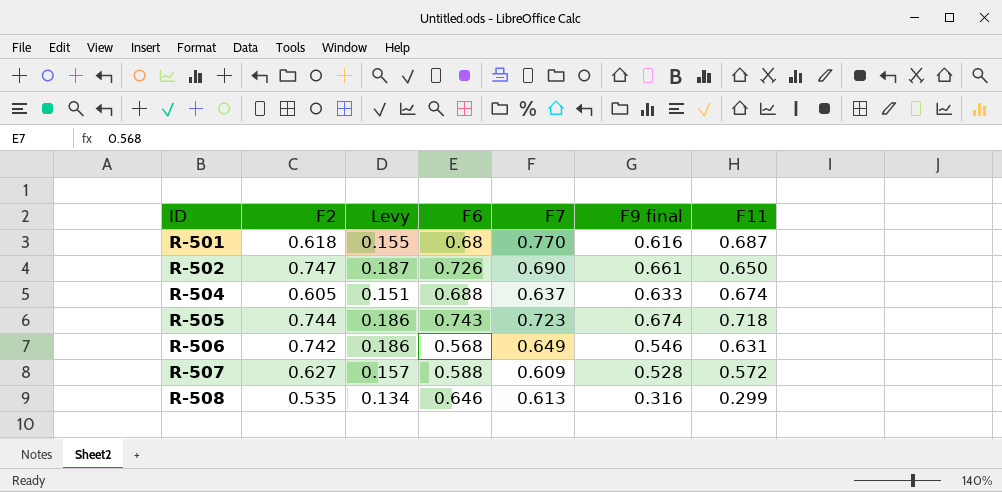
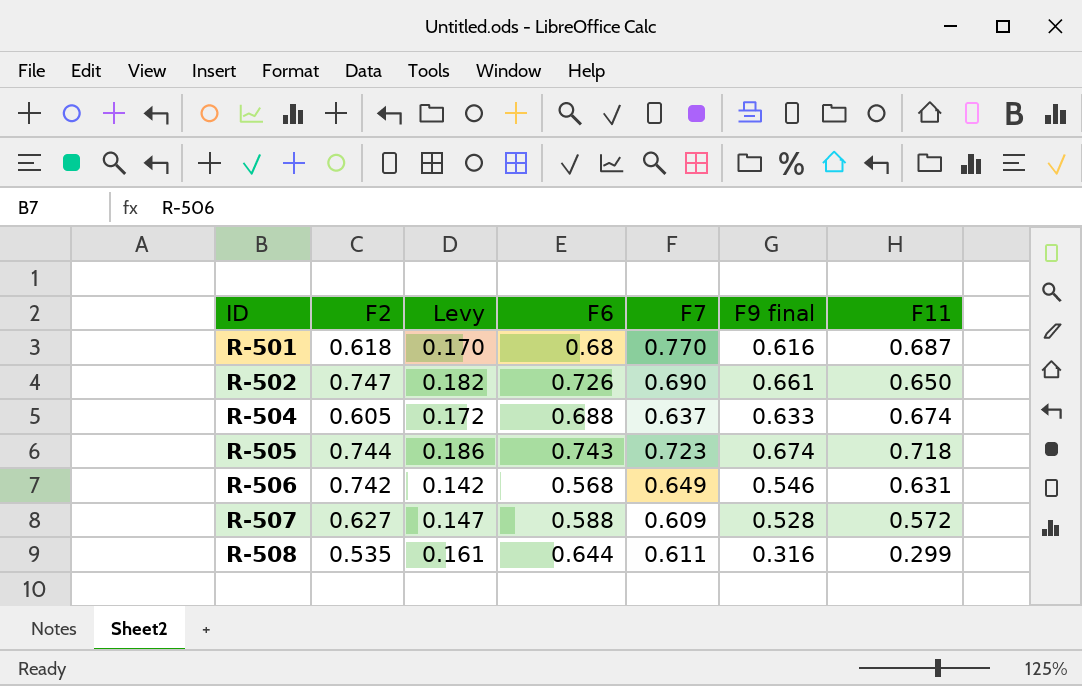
column Levy | formula: [F2] * 0.25 -> [F6] * 0.25
R-508 | F6: 0.646 -> 0.644
R-508 | F7: 0.613 -> 0.611

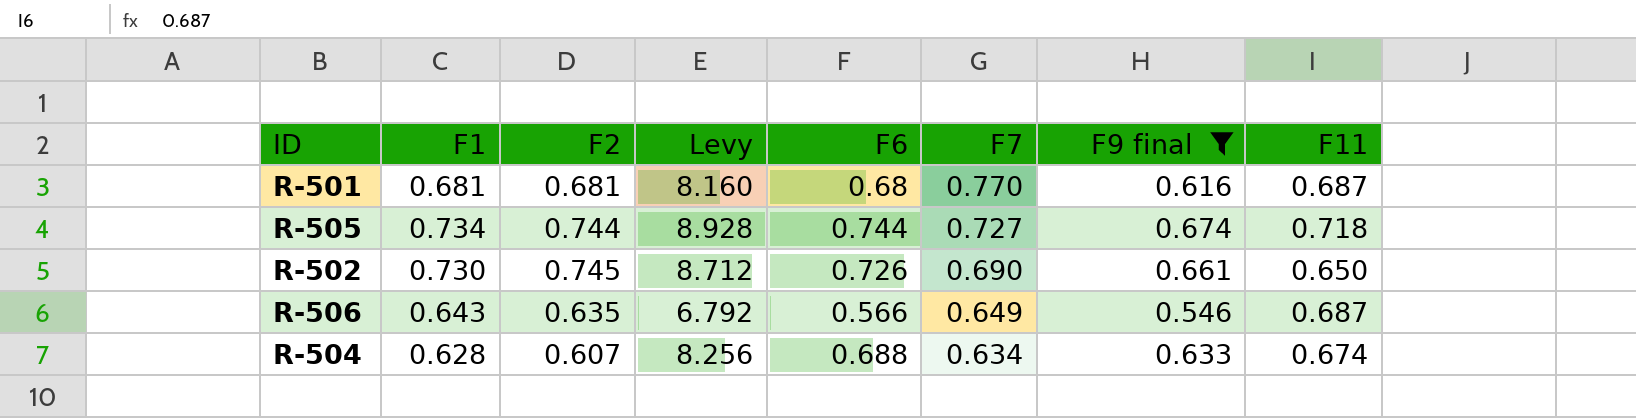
filter: none -> F9 final >= 0.546
row order: ID ascending -> F7 descending
column F1 | position: none -> 2
column Levy | formula: [F6] * 0.25 -> [F6] * 12
R-501 | F2: 0.618 -> 0.681
R-505 | F6: 0.743 -> 0.744
R-505 | F7: 0.723 -> 0.727
R-502 | F2: 0.747 -> 0.745
R-506 | F2: 0.742 -> 0.635
R-506 | F6: 0.568 -> 0.566
R-506 | F11: 0.631 -> 0.687
R-504 | F2: 0.605 -> 0.607
R-504 | F7: 0.637 -> 0.634

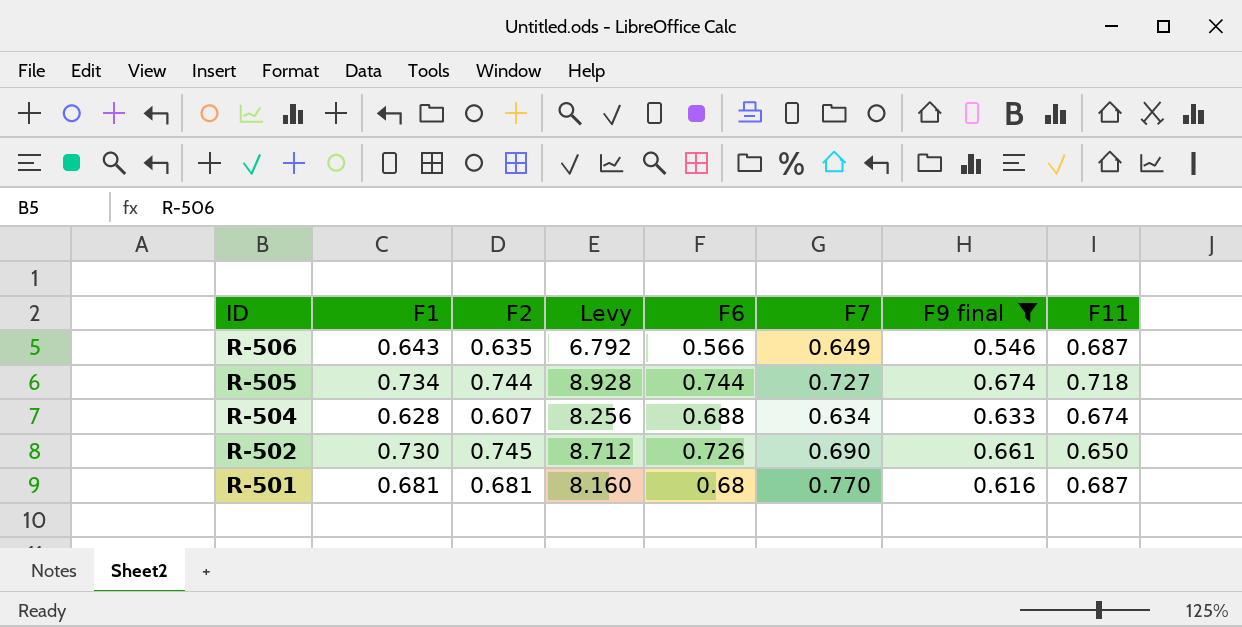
row order: F7 descending -> ID descending

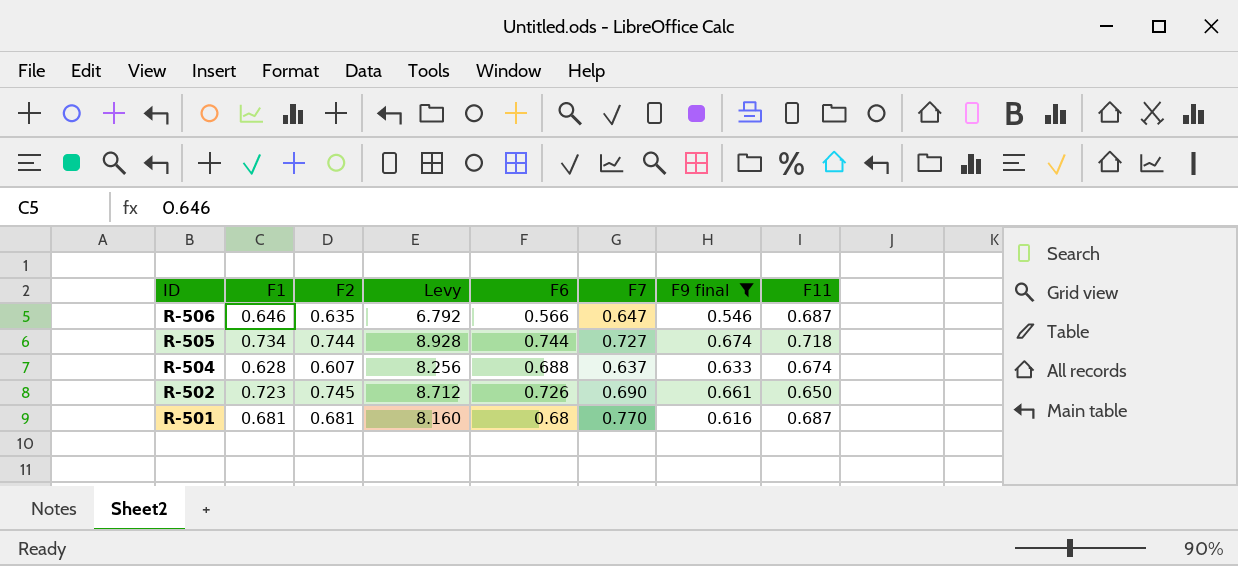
R-506 | F1: 0.643 -> 0.646
R-506 | F7: 0.649 -> 0.647
R-504 | F7: 0.634 -> 0.637
R-502 | F1: 0.730 -> 0.723

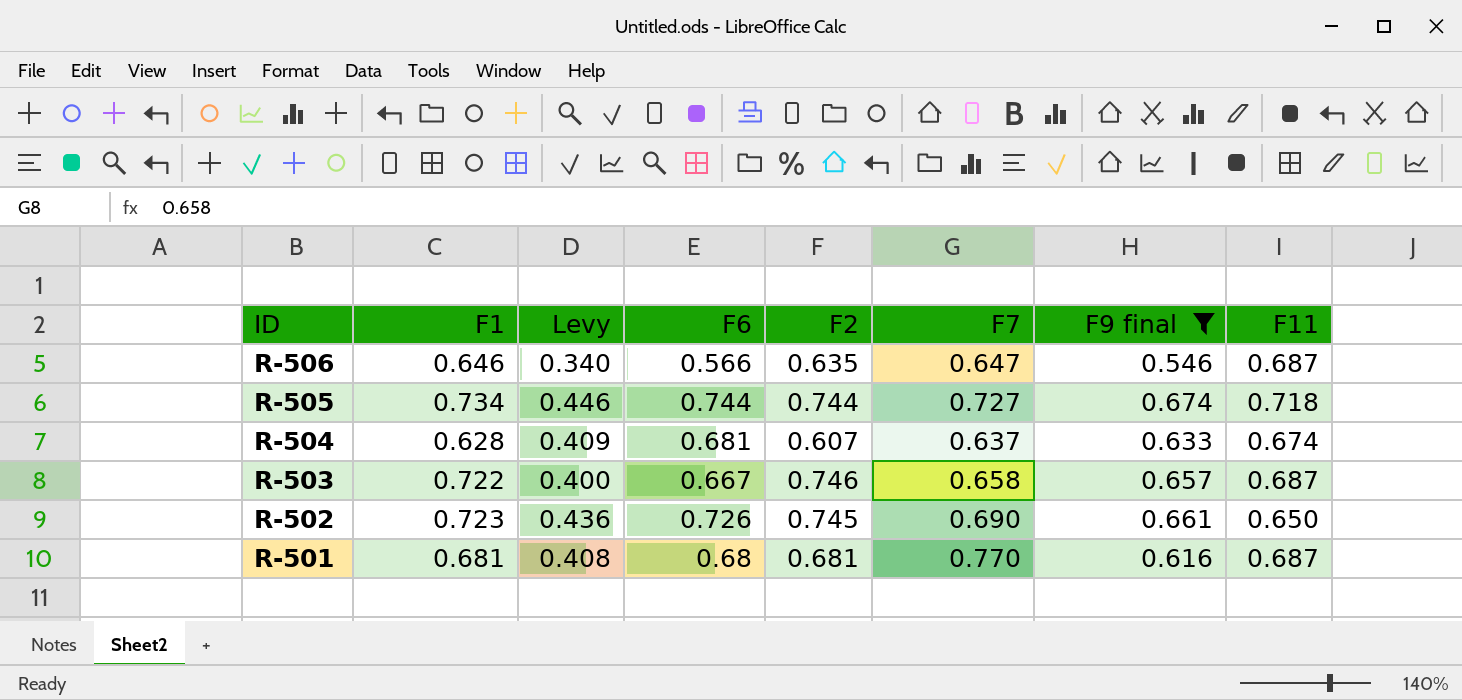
column Levy | formula: [F6] * 12 -> [F6] * 0.6
column F2 | position: 3 -> 5
R-504 | F6: 0.688 -> 0.681
row R-503: none -> 0.722 | 0.400 | 0.667 | 0.746 | 0.658 | 0.657 | 0.687

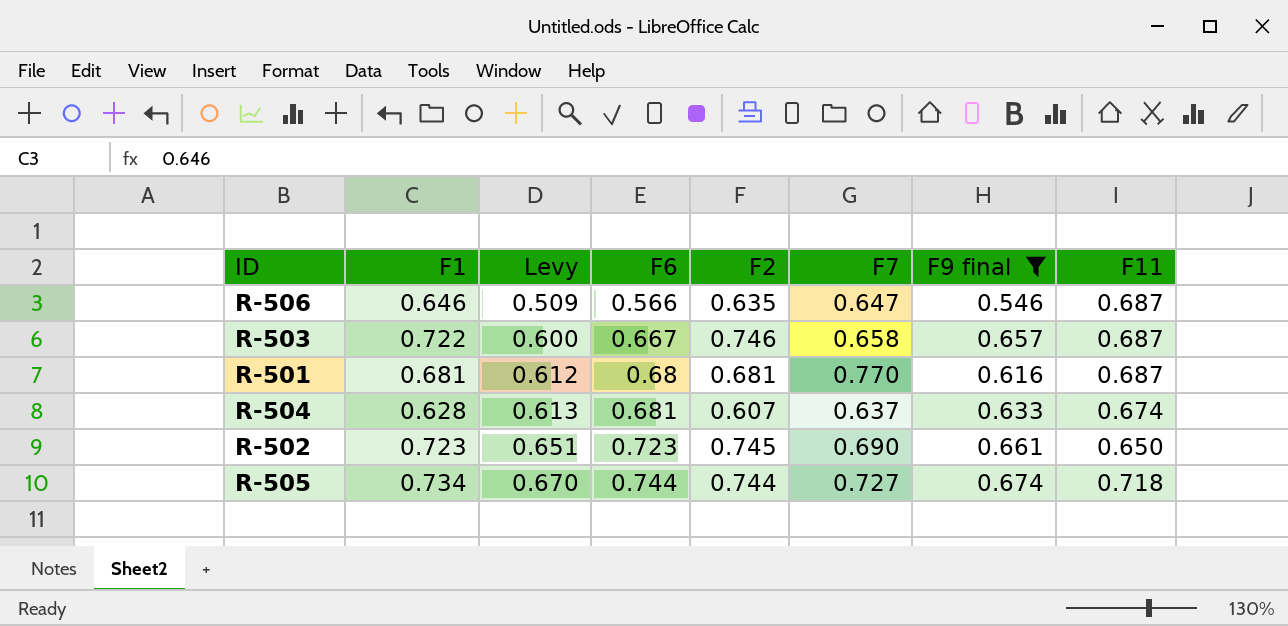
row order: ID descending -> Levy ascending
column Levy | formula: [F6] * 0.6 -> [F6] * 0.9
R-502 | F6: 0.726 -> 0.723

